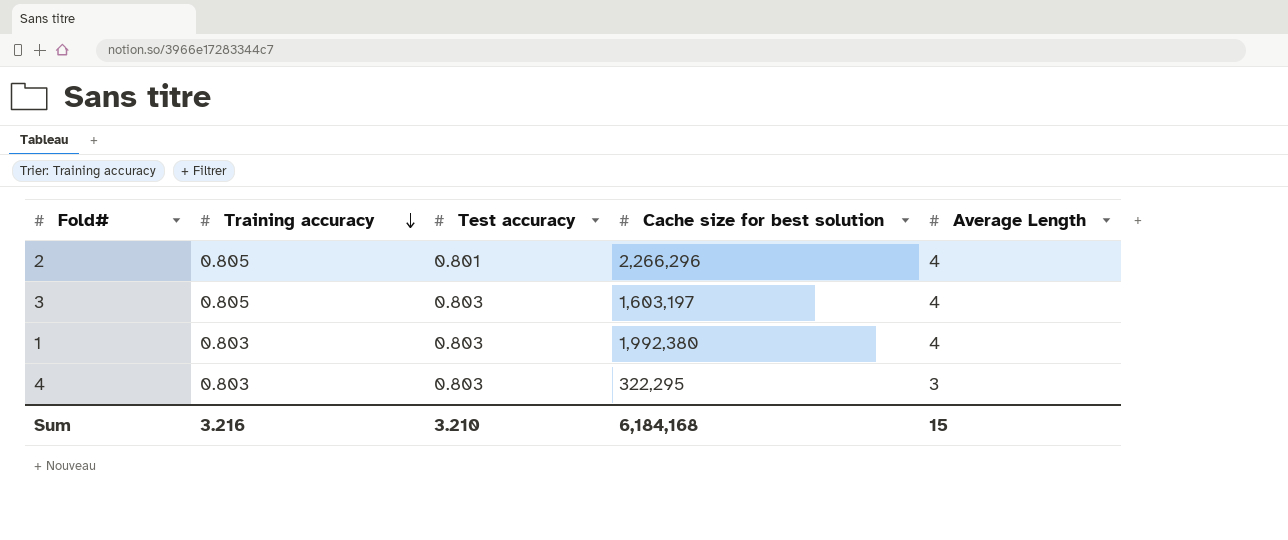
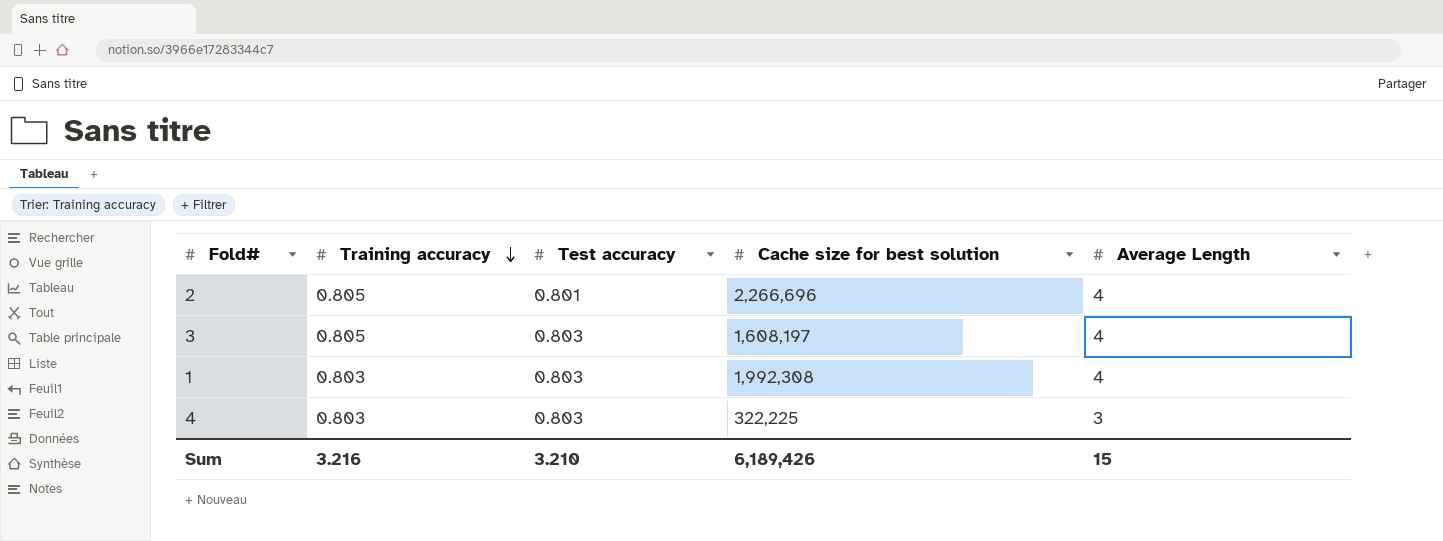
2 | Cache size for best solution: 2,266,296 -> 2,266,696
3 | Cache size for best solution: 1,603,197 -> 1,608,197
1 | Cache size for best solution: 1,992,380 -> 1,992,308
4 | Cache size for best solution: 322,295 -> 322,225
Sum | Cache size for best solution: 6,184,168 -> 6,189,426

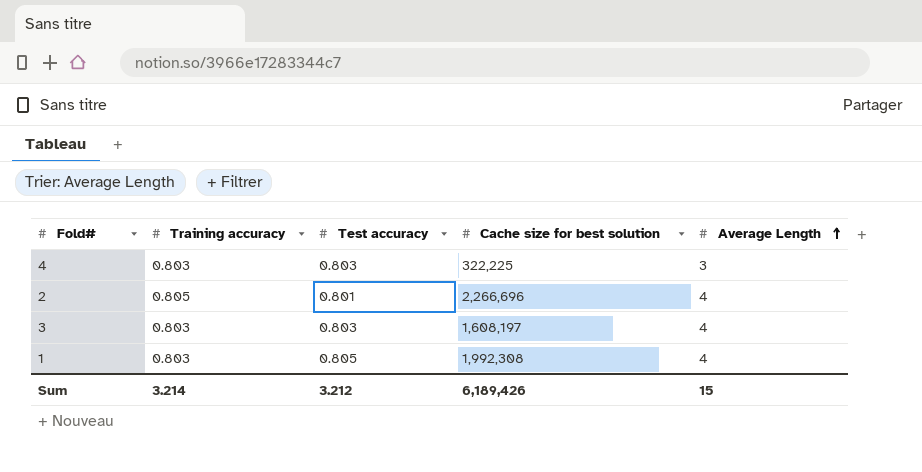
row order: Training accuracy descending -> Average Length ascending
3 | Training accuracy: 0.805 -> 0.803
1 | Test accuracy: 0.803 -> 0.805
Sum | Training accuracy: 3.216 -> 3.214
Sum | Test accuracy: 3.210 -> 3.212

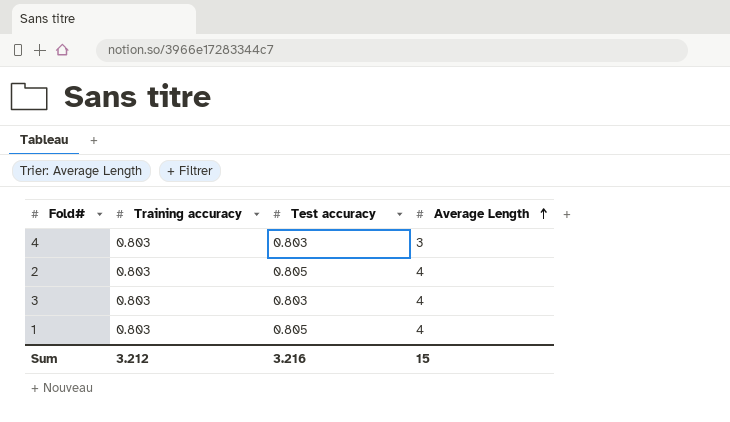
column Cache size for best solution | position: 4 -> none
2 | Training accuracy: 0.805 -> 0.803
2 | Test accuracy: 0.801 -> 0.805
Sum | Training accuracy: 3.214 -> 3.212
Sum | Test accuracy: 3.212 -> 3.216

